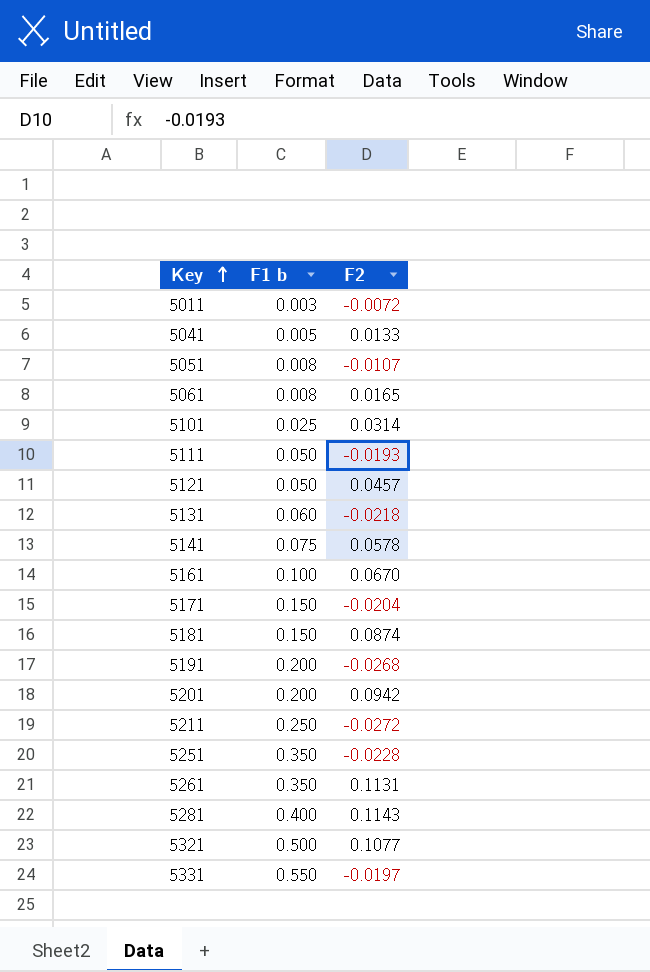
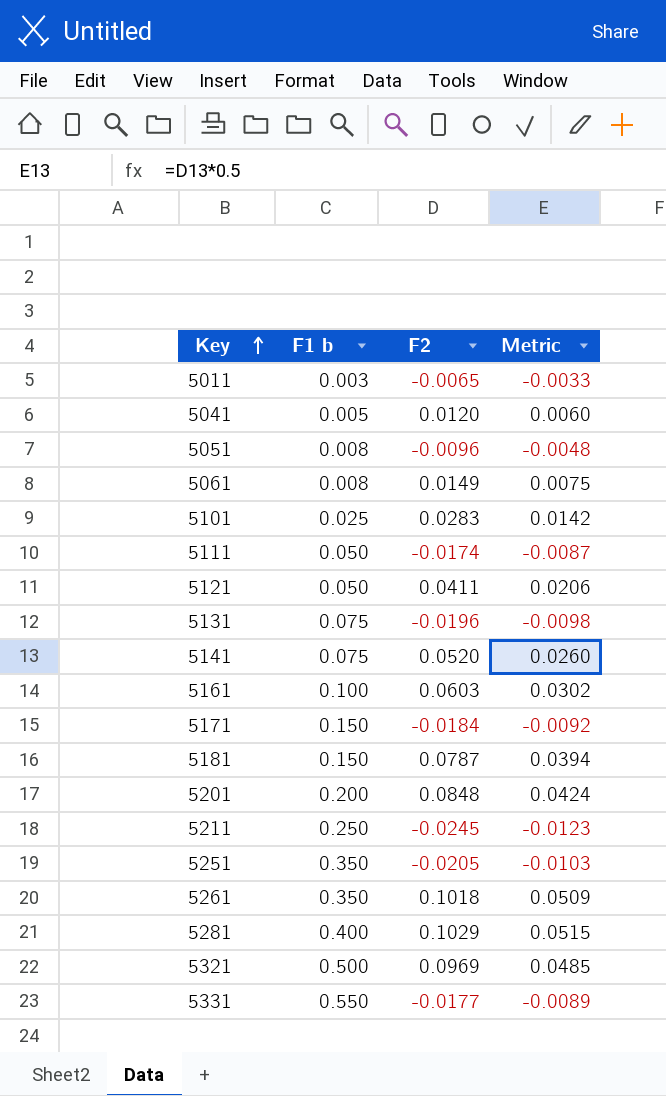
column Metric | formula: none -> [F2] * 0.5
row 5191: 0.200 | -0.0268 -> none
5011 | F2: -0.0072 -> -0.0065
5041 | F2: 0.0133 -> 0.0120
5051 | F2: -0.0107 -> -0.0096
5061 | F2: 0.0165 -> 0.0149
5101 | F2: 0.0314 -> 0.0283
5111 | F2: -0.0193 -> -0.0174
5121 | F2: 0.0457 -> 0.0411
5131 | F1 b: 0.060 -> 0.075
5131 | F2: -0.0218 -> -0.0196
5141 | F2: 0.0578 -> 0.0520
5161 | F2: 0.0670 -> 0.0603
5171 | F2: -0.0204 -> -0.0184
5181 | F2: 0.0874 -> 0.0787
5201 | F2: 0.0942 -> 0.0848
5211 | F2: -0.0272 -> -0.0245
5251 | F2: -0.0228 -> -0.0205
5261 | F2: 0.1131 -> 0.1018
5281 | F2: 0.1143 -> 0.1029
5321 | F2: 0.1077 -> 0.0969
5331 | F2: -0.0197 -> -0.0177

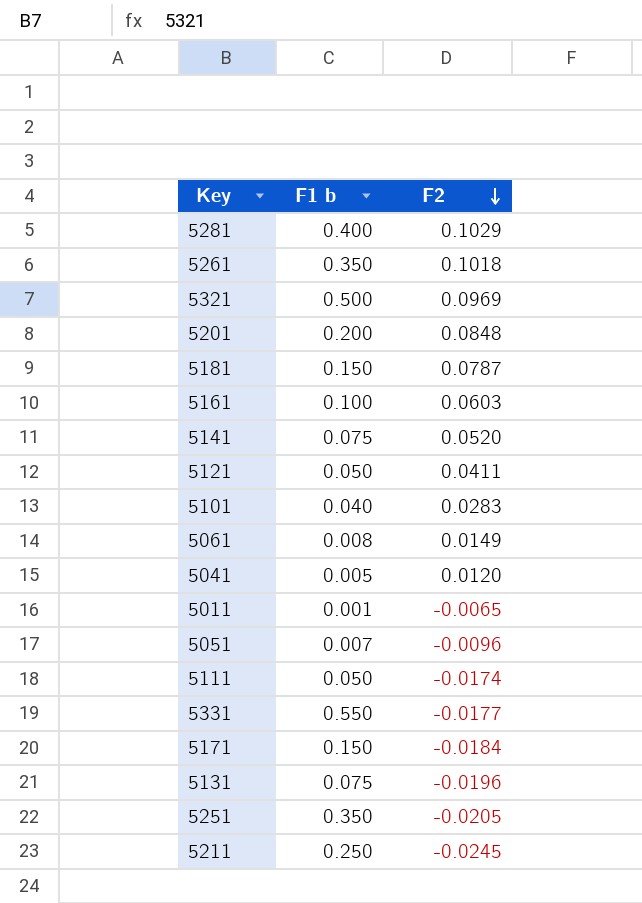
row order: Key ascending -> F2 descending
column Metric | formula: [F2] * 0.5 -> none
5101 | F1 b: 0.025 -> 0.040
5011 | F1 b: 0.003 -> 0.001
5051 | F1 b: 0.008 -> 0.007

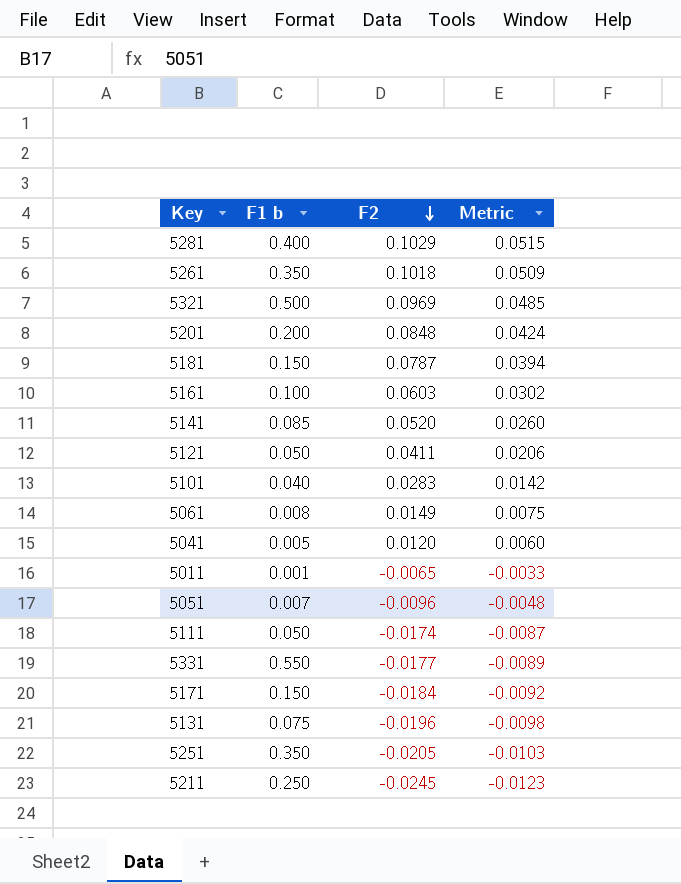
column Metric | formula: none -> [F2] * 0.5
5141 | F1 b: 0.075 -> 0.085

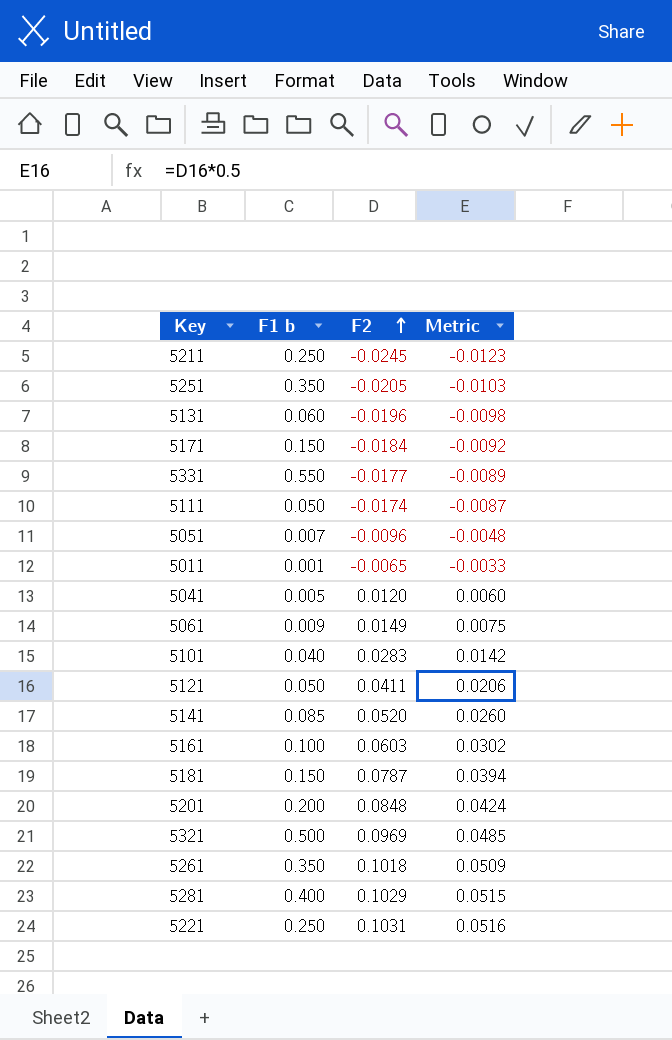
row order: F2 descending -> F2 ascending
5131 | F1 b: 0.075 -> 0.060
5061 | F1 b: 0.008 -> 0.009
row 5221: none -> 0.250 | 0.1031 | 0.0516

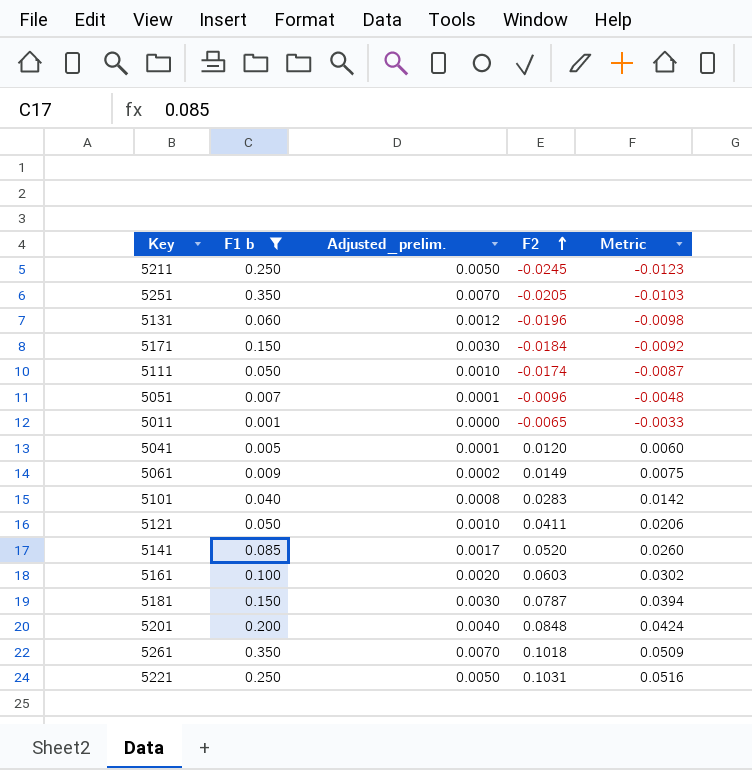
filter: none -> F1 b <= 0.350
column Adjusted_prelim. | formula: none -> [F1 b] * 0.02

